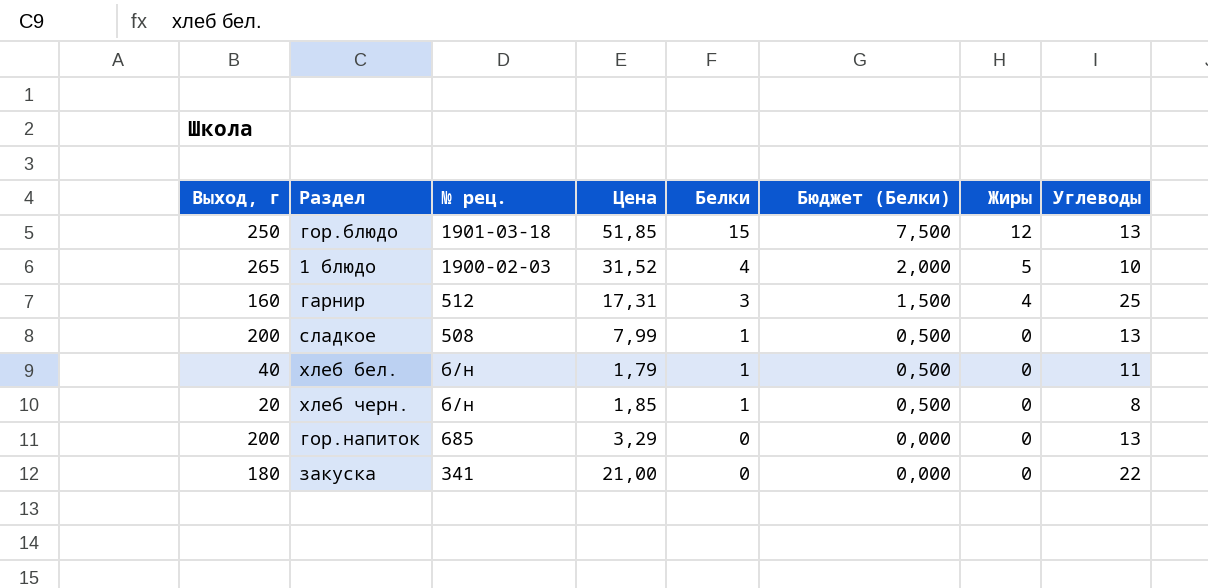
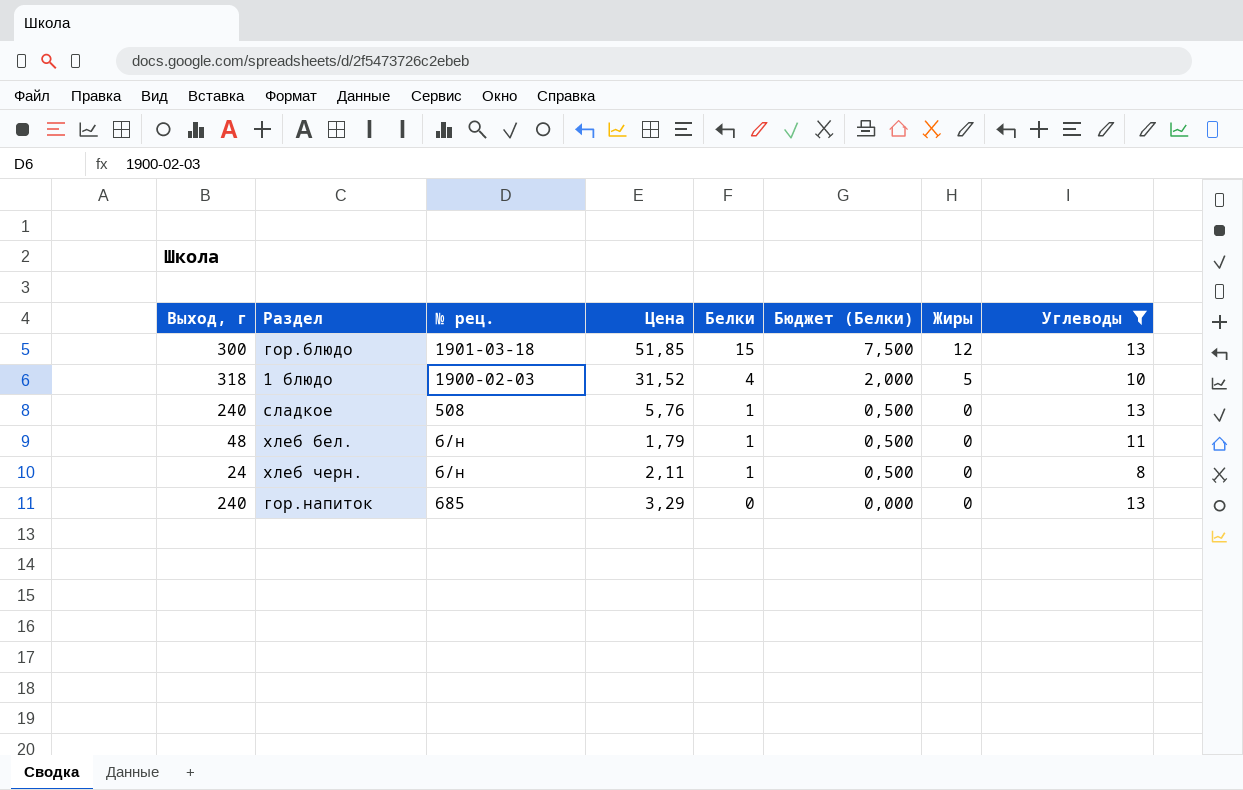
filter: none -> Углеводы <= 13
гор.блюдо | Выход, г: 250 -> 300
1 блюдо | Выход, г: 265 -> 318
сладкое | Выход, г: 200 -> 240
сладкое | Цена: 7,99 -> 5,76
хлеб бел. | Выход, г: 40 -> 48
хлеб черн. | Выход, г: 20 -> 24
хлеб черн. | Цена: 1,85 -> 2,11
гор.напиток | Выход, г: 200 -> 240

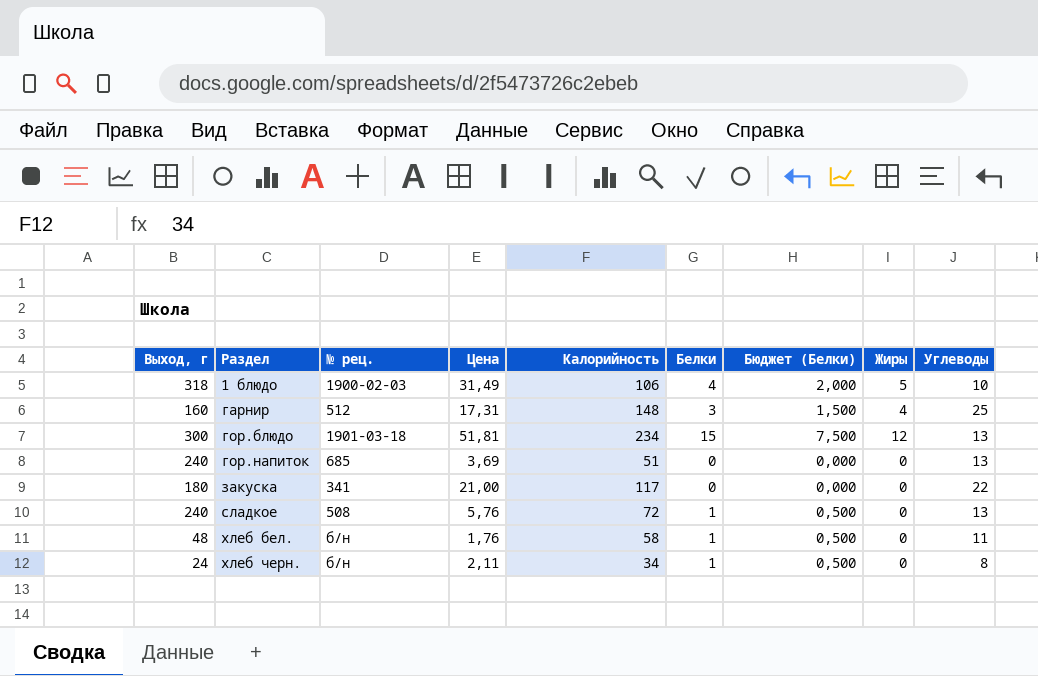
filter: Углеводы <= 13 -> none
row order: Белки descending -> Раздел ascending
column Калорийность | position: none -> 5
1 блюдо | Цена: 31,52 -> 31,49
гор.блюдо | Цена: 51,85 -> 51,81
гор.напиток | Цена: 3,29 -> 3,69
хлеб бел. | Цена: 1,79 -> 1,76

